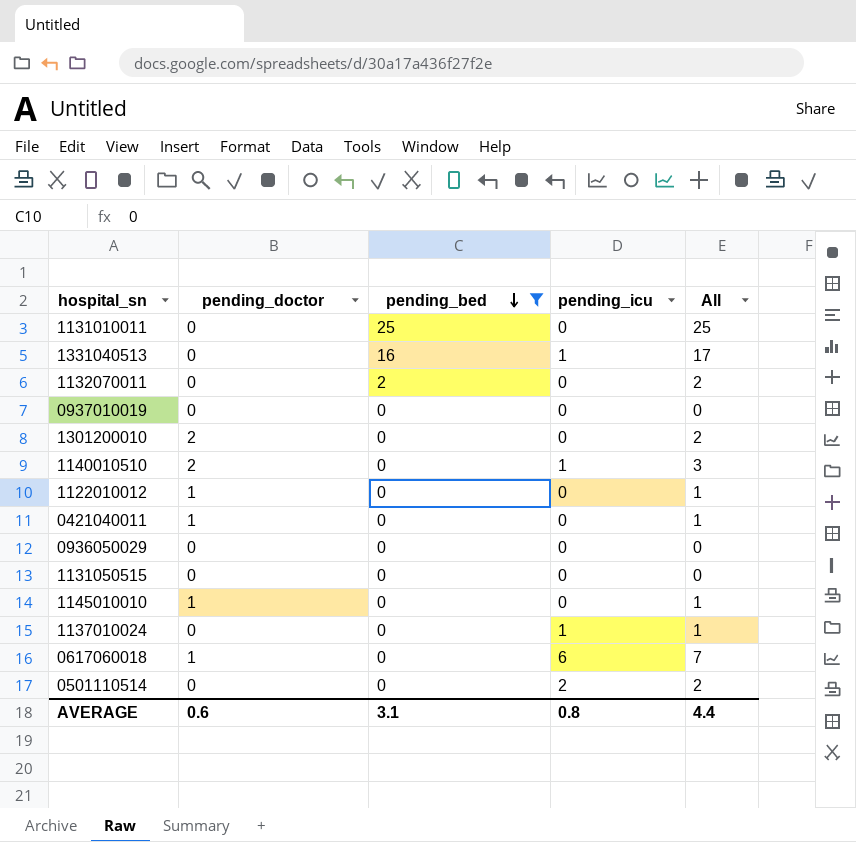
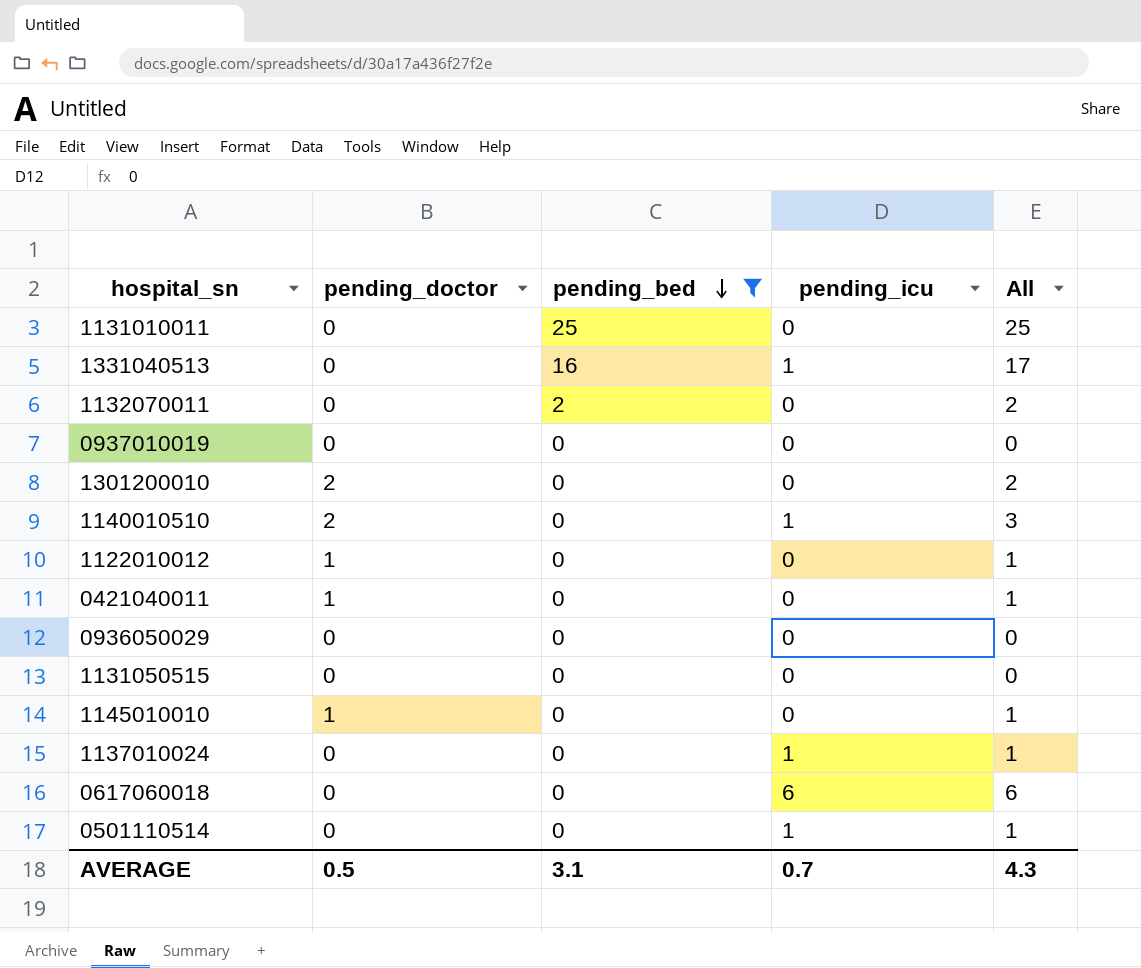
0617060018 | pending_doctor: 1 -> 0
0617060018 | All: 7 -> 6
0501110514 | pending_icu: 2 -> 1
0501110514 | All: 2 -> 1
AVERAGE | pending_doctor: 0.6 -> 0.5
AVERAGE | pending_icu: 0.8 -> 0.7
AVERAGE | All: 4.4 -> 4.3

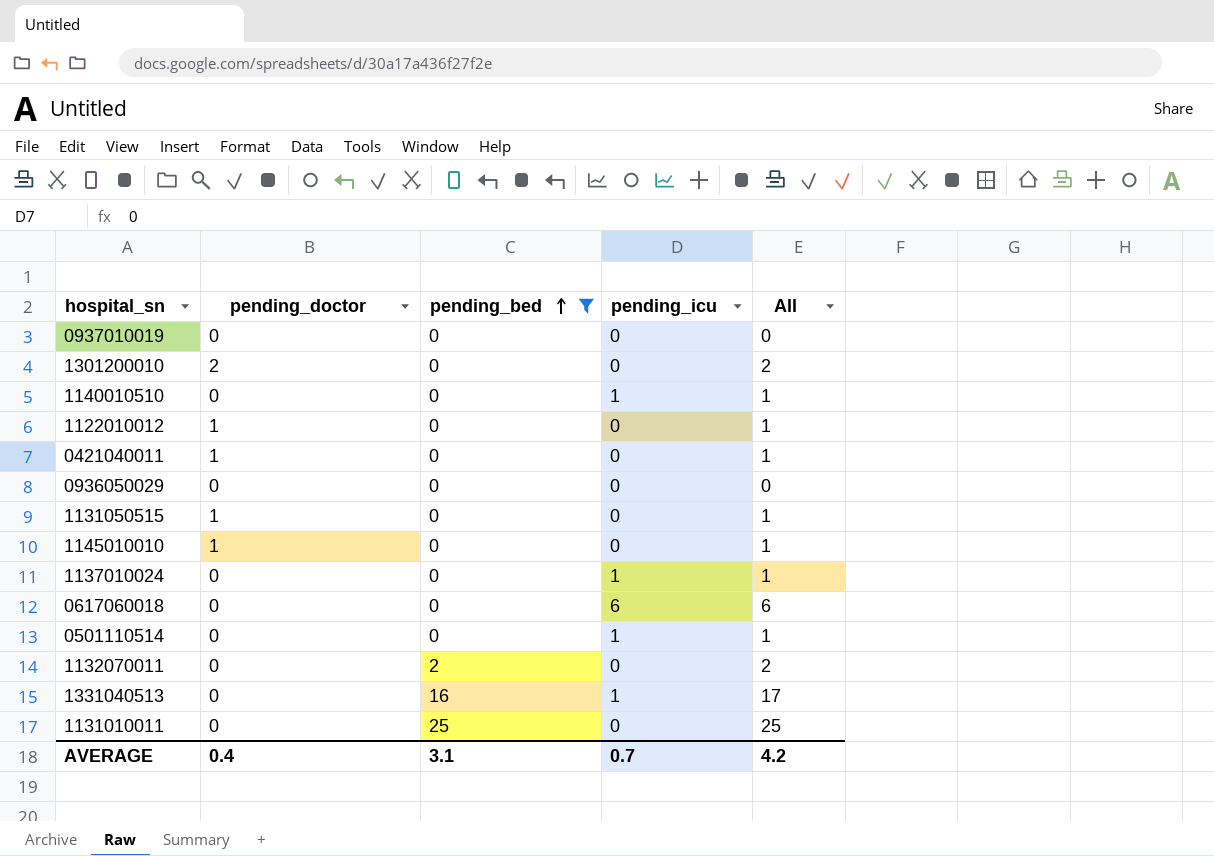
row order: pending_bed descending -> pending_bed ascending
1140010510 | pending_doctor: 2 -> 0
1140010510 | All: 3 -> 1
1131050515 | pending_doctor: 0 -> 1
1131050515 | All: 0 -> 1
AVERAGE | pending_doctor: 0.5 -> 0.4
AVERAGE | All: 4.3 -> 4.2

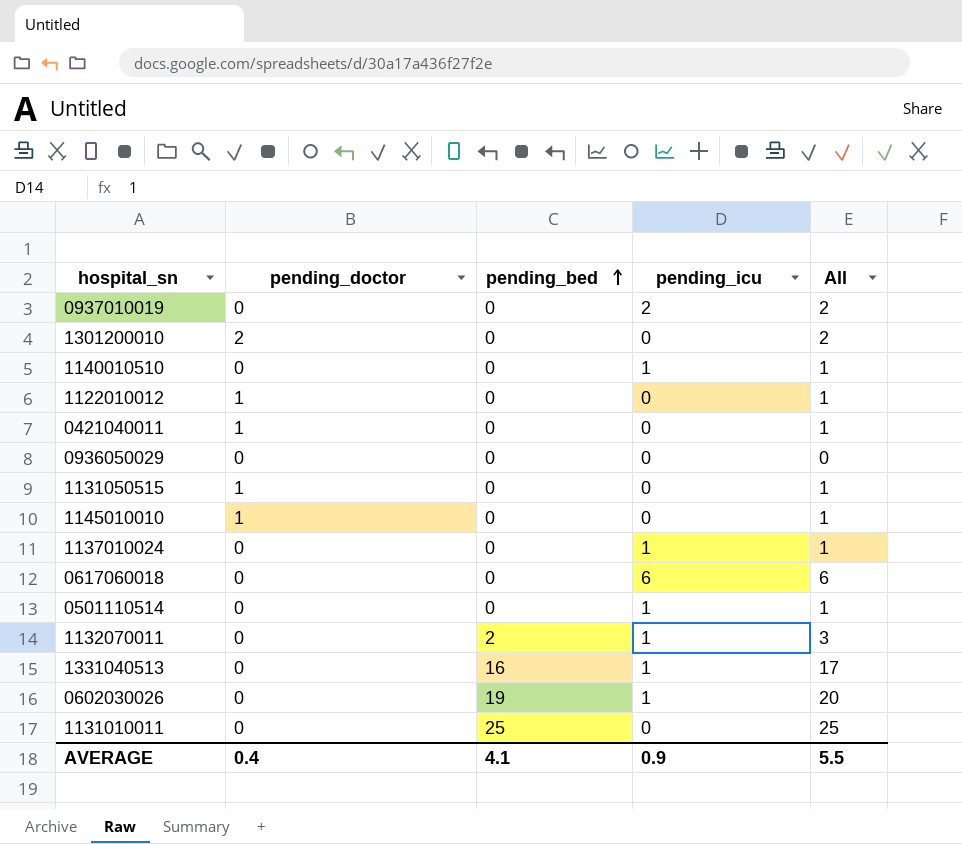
filter: pending_bed != 19 -> none
0937010019 | pending_icu: 0 -> 2
0937010019 | All: 0 -> 2
1132070011 | pending_icu: 0 -> 1
1132070011 | All: 2 -> 3
AVERAGE | pending_bed: 3.1 -> 4.1
AVERAGE | pending_icu: 0.7 -> 0.9
AVERAGE | All: 4.2 -> 5.5

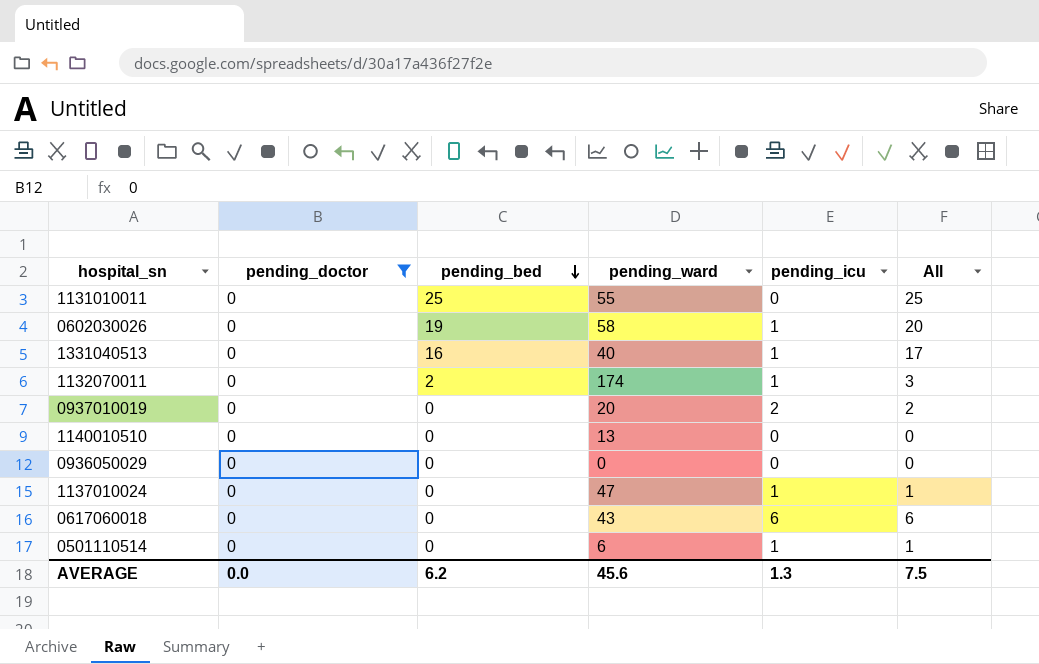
filter: none -> pending_doctor = 0
row order: pending_bed ascending -> pending_bed descending
column pending_ward | position: none -> 4
1140010510 | pending_icu: 1 -> 0
1140010510 | All: 1 -> 0
AVERAGE | pending_doctor: 0.4 -> 0.0
AVERAGE | pending_bed: 4.1 -> 6.2
AVERAGE | pending_icu: 0.9 -> 1.3
AVERAGE | All: 5.5 -> 7.5

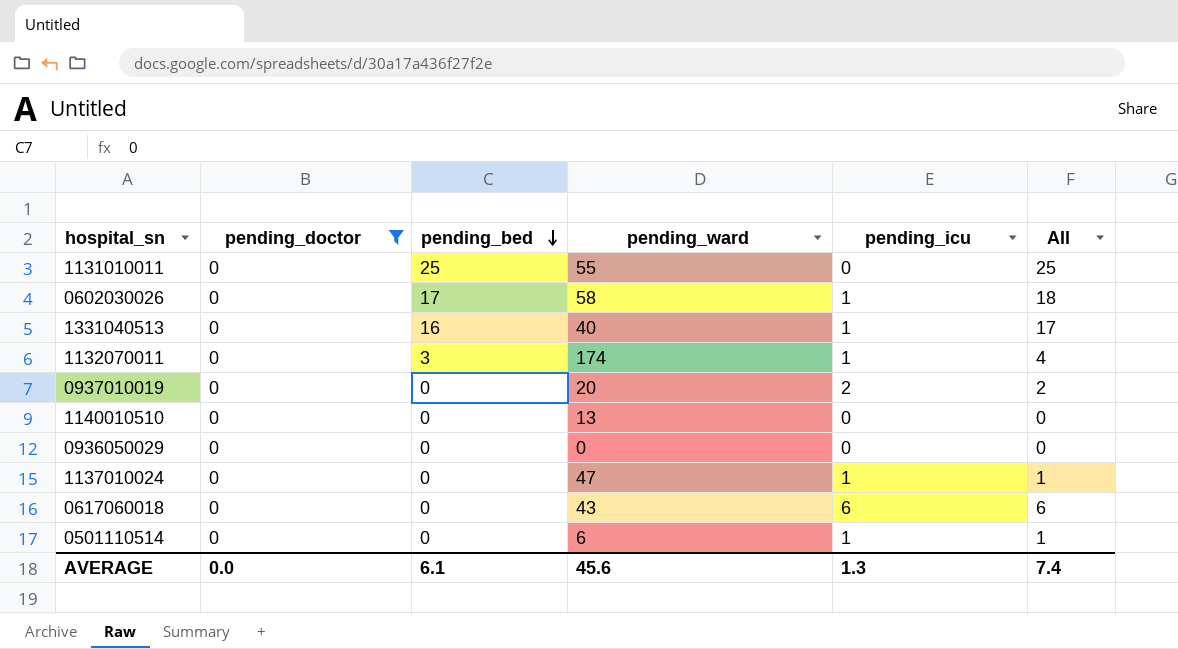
0602030026 | pending_bed: 19 -> 17
0602030026 | All: 20 -> 18
1132070011 | pending_bed: 2 -> 3
1132070011 | All: 3 -> 4
AVERAGE | pending_bed: 6.2 -> 6.1
AVERAGE | All: 7.5 -> 7.4

